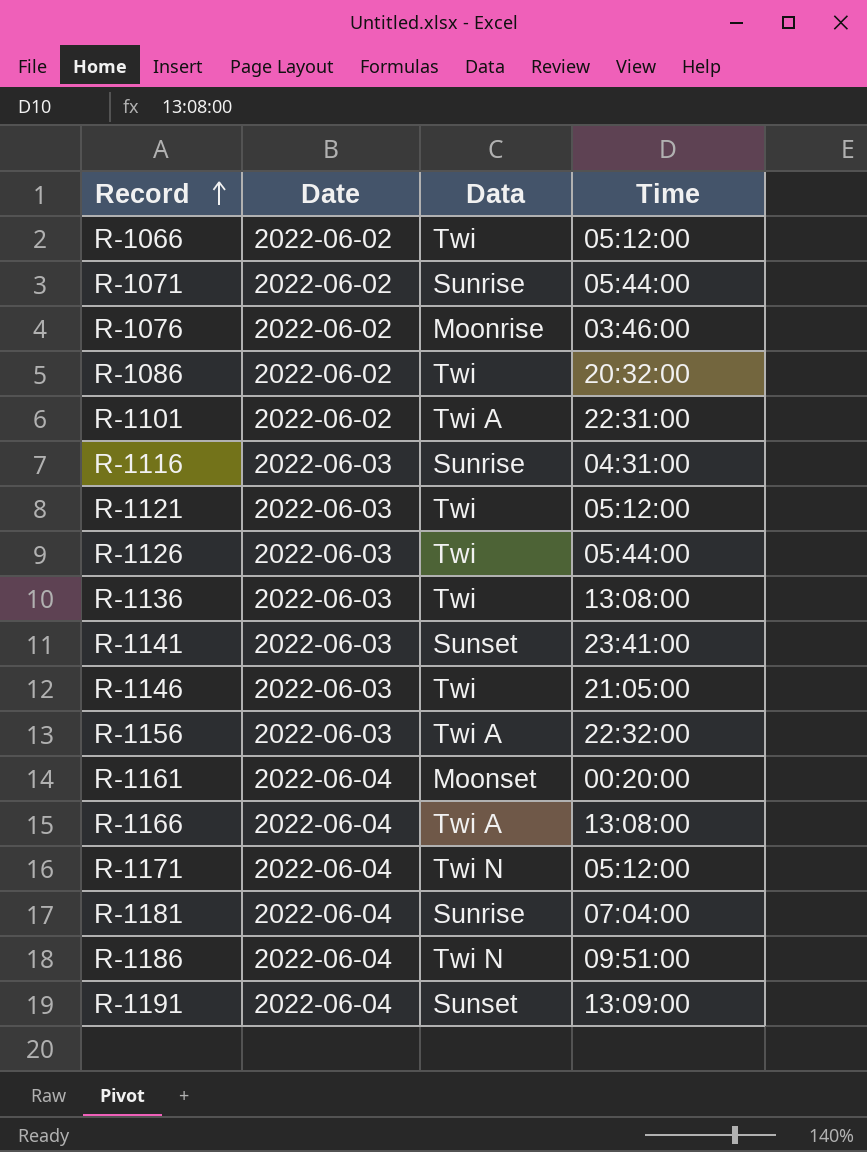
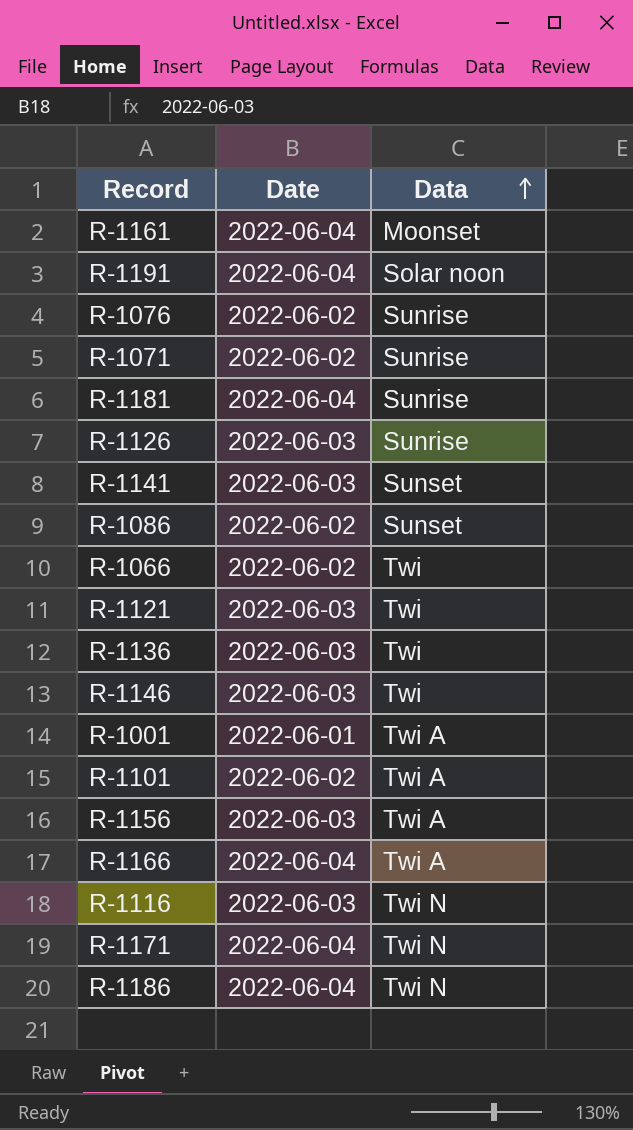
row order: Record ascending -> Data ascending
column Time | position: 4 -> none
R-1191 | Data: Sunset -> Solar noon
R-1076 | Data: Moonrise -> Sunrise
R-1126 | Data: Twi -> Sunrise
R-1086 | Data: Twi -> Sunset
row R-1001: none -> 2022-06-01 | Twi A
R-1116 | Data: Sunrise -> Twi N

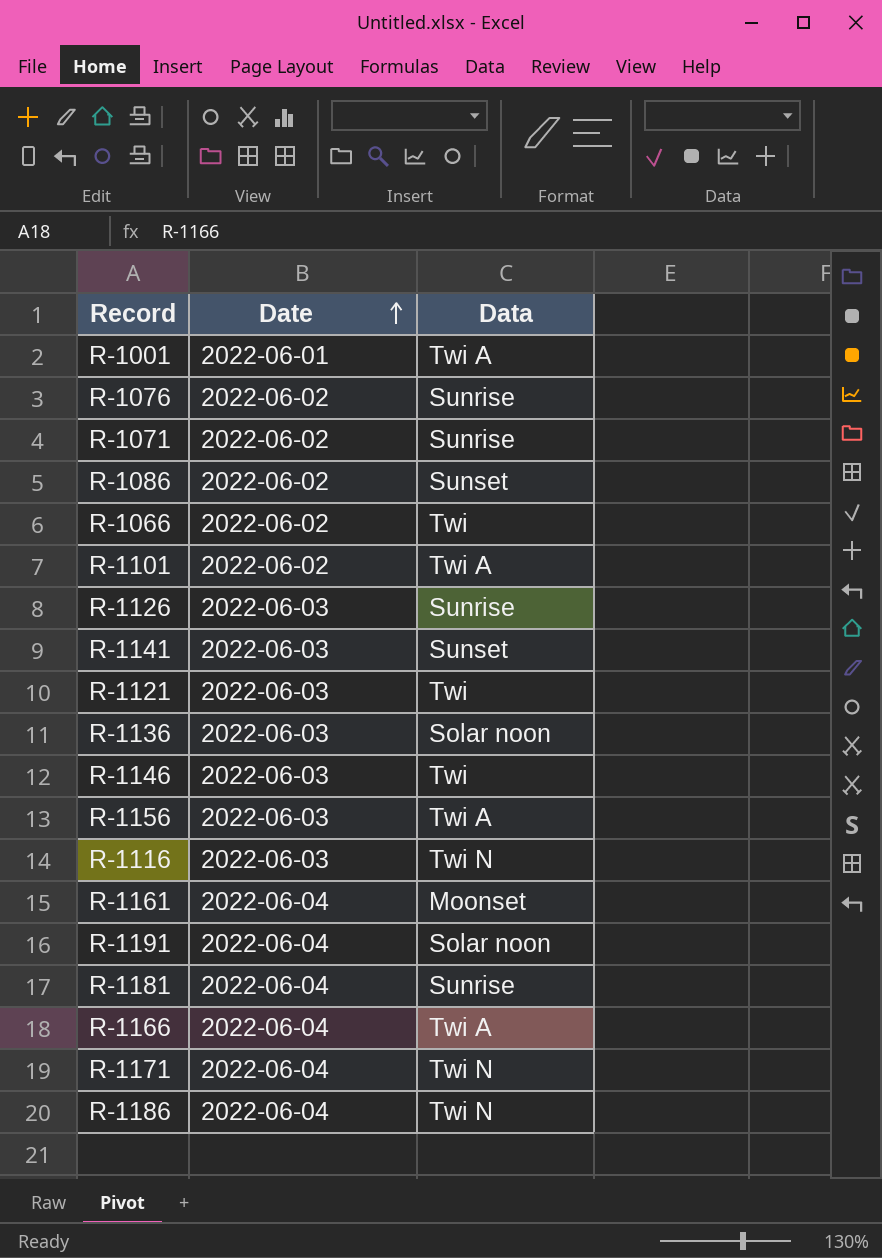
row order: Data ascending -> Date ascending
R-1136 | Data: Twi -> Solar noon

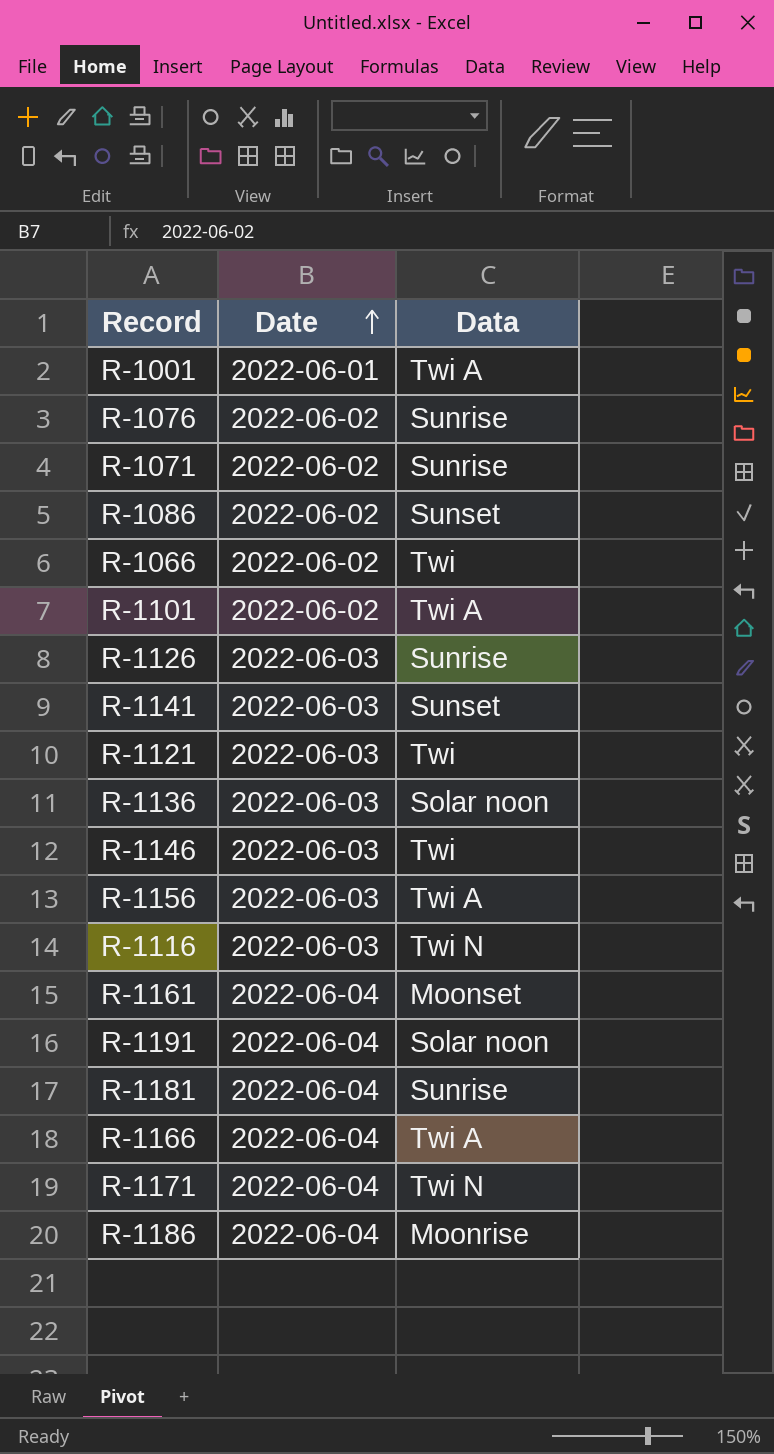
R-1186 | Data: Twi N -> Moonrise

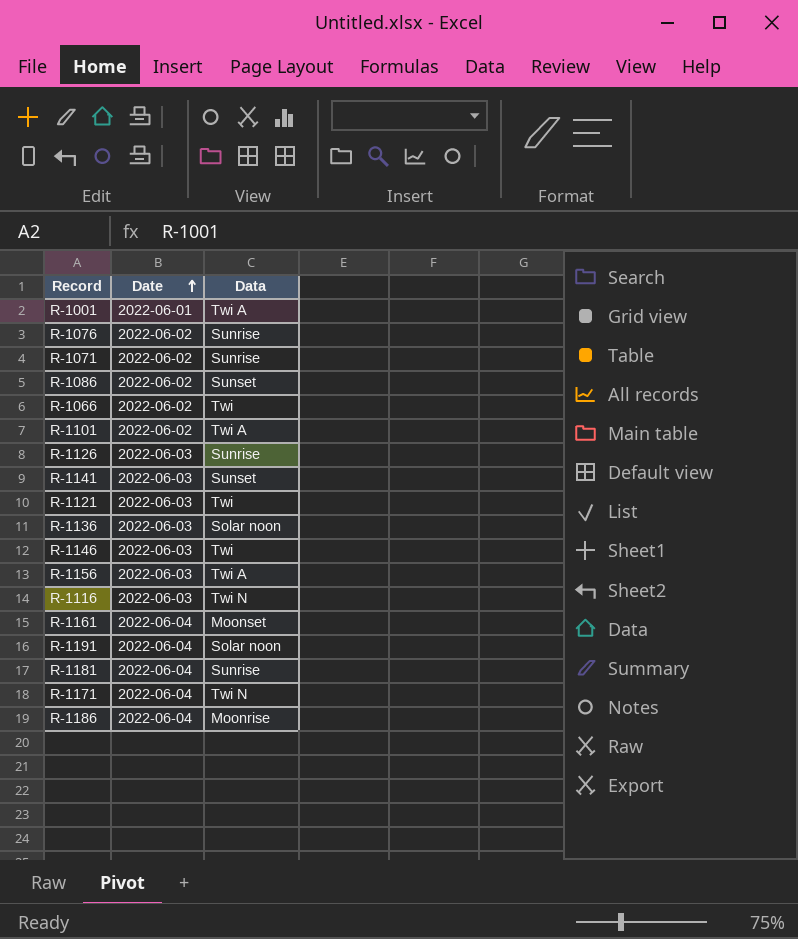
row R-1166: 2022-06-04 | Twi A -> none

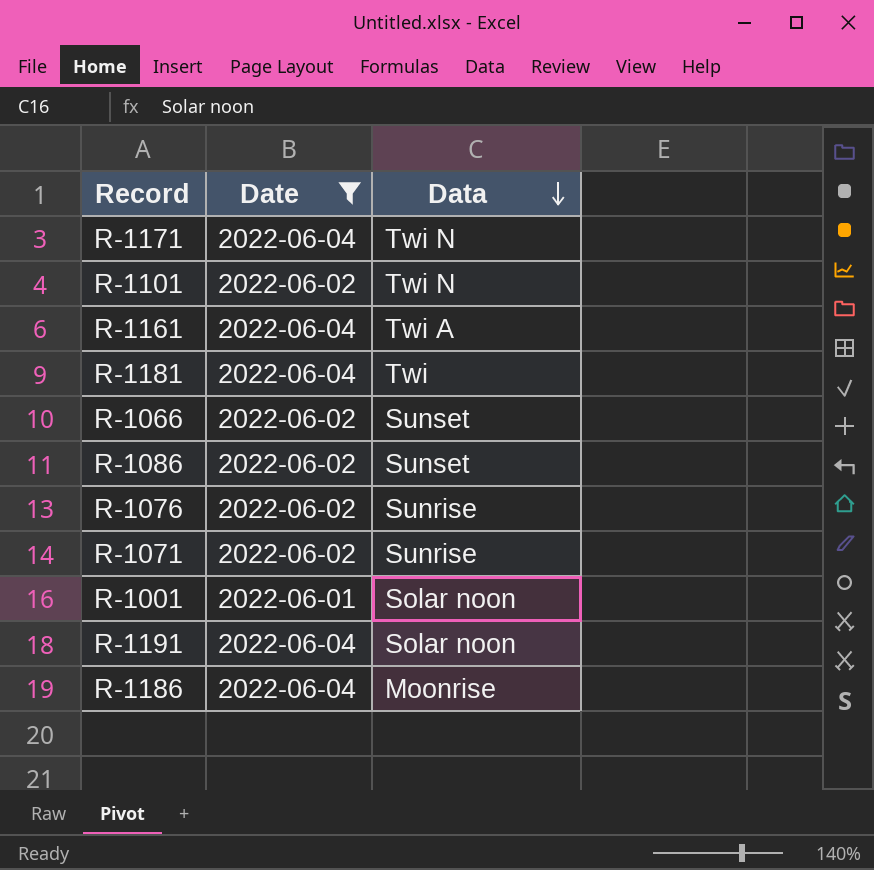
filter: none -> Date != 2022-06-03
row order: Date ascending -> Data descending
R-1101 | Data: Twi A -> Twi N
R-1161 | Data: Moonset -> Twi A
R-1181 | Data: Sunrise -> Twi
R-1066 | Data: Twi -> Sunset
R-1001 | Data: Twi A -> Solar noon

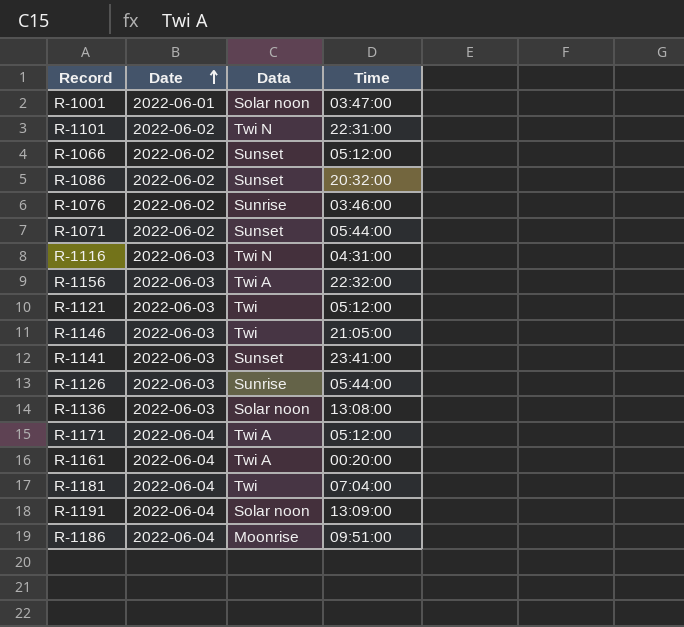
filter: Date != 2022-06-03 -> none
row order: Data descending -> Date ascending
column Time | position: none -> 4
R-1071 | Data: Sunrise -> Sunset
R-1171 | Data: Twi N -> Twi A

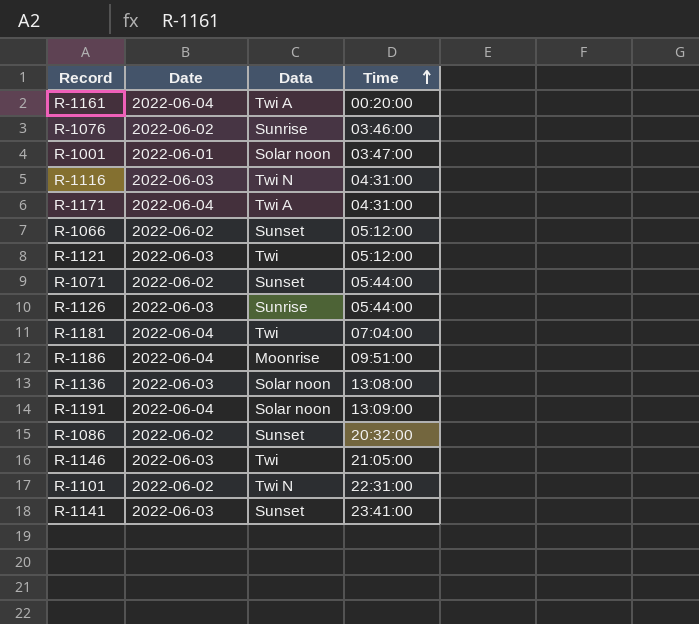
row order: Date ascending -> Time ascending
row R-1156: 2022-06-03 | Twi A | 22:32:00 -> none
R-1171 | Time: 05:12:00 -> 04:31:00

